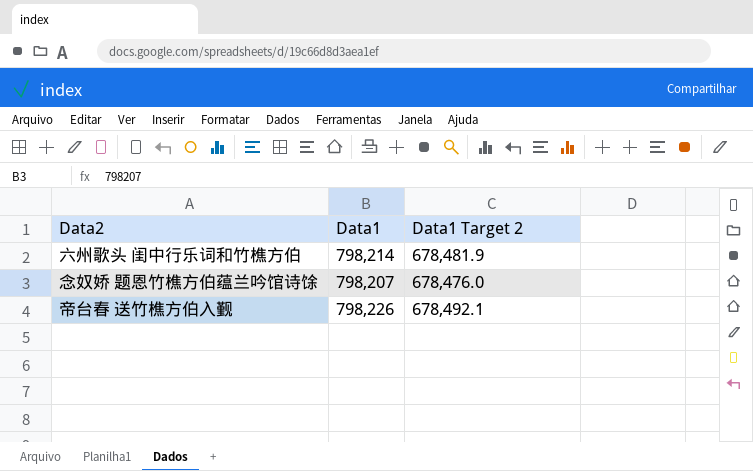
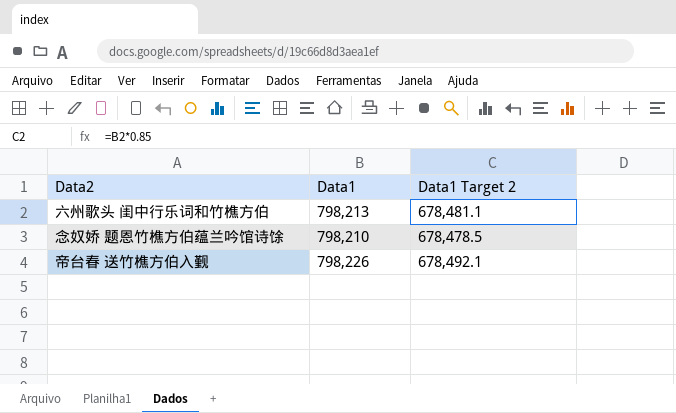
六州歌头 闺中行乐词和竹樵方伯 | Data1: 798,214 -> 798,213
六州歌头 闺中行乐词和竹樵方伯 | Data1 Target 2: 678,481.9 -> 678,481.1
念奴娇 题恩竹樵方伯蕴兰吟馆诗馀 | Data1: 798,207 -> 798,210
念奴娇 题恩竹樵方伯蕴兰吟馆诗馀 | Data1 Target 2: 678,476.0 -> 678,478.5

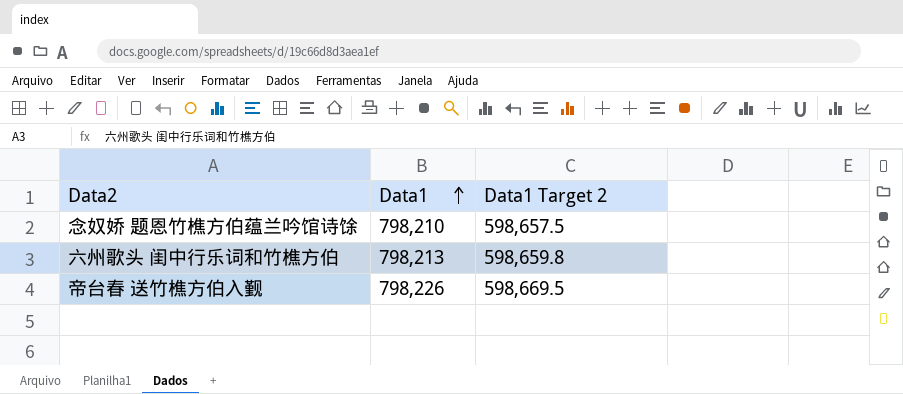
row order: none -> Data1 ascending
column Data1 Target 2 | formula: [Data1] * 0.85 -> [Data1] * 0.75

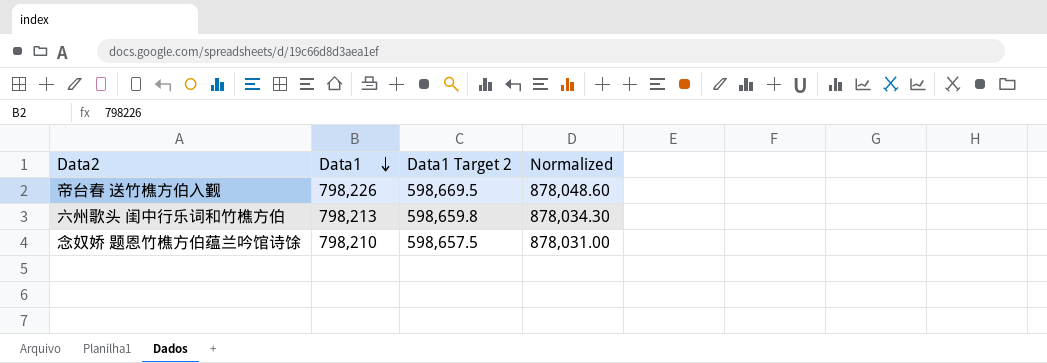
row order: Data1 ascending -> Data1 descending
column Normalized | formula: none -> [Data1] * 1.1

